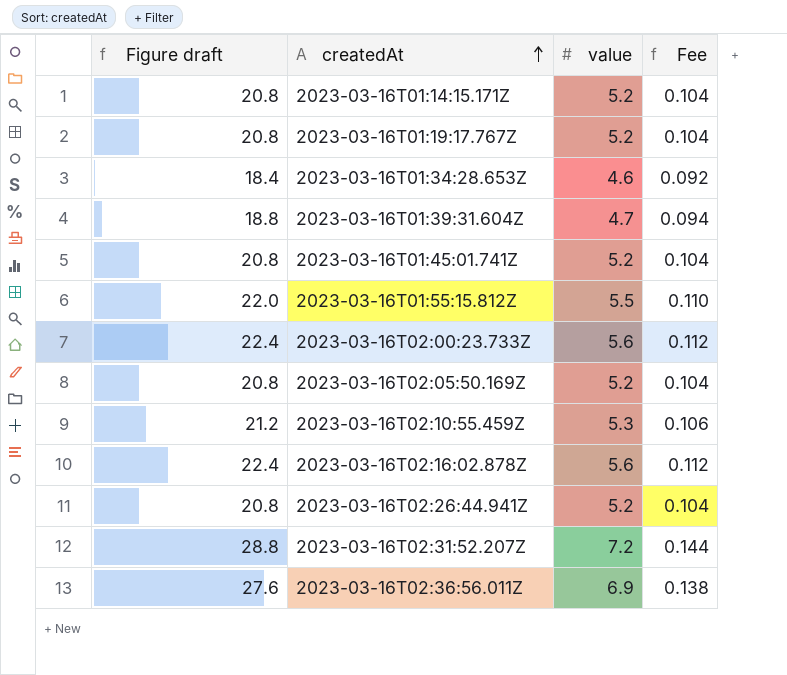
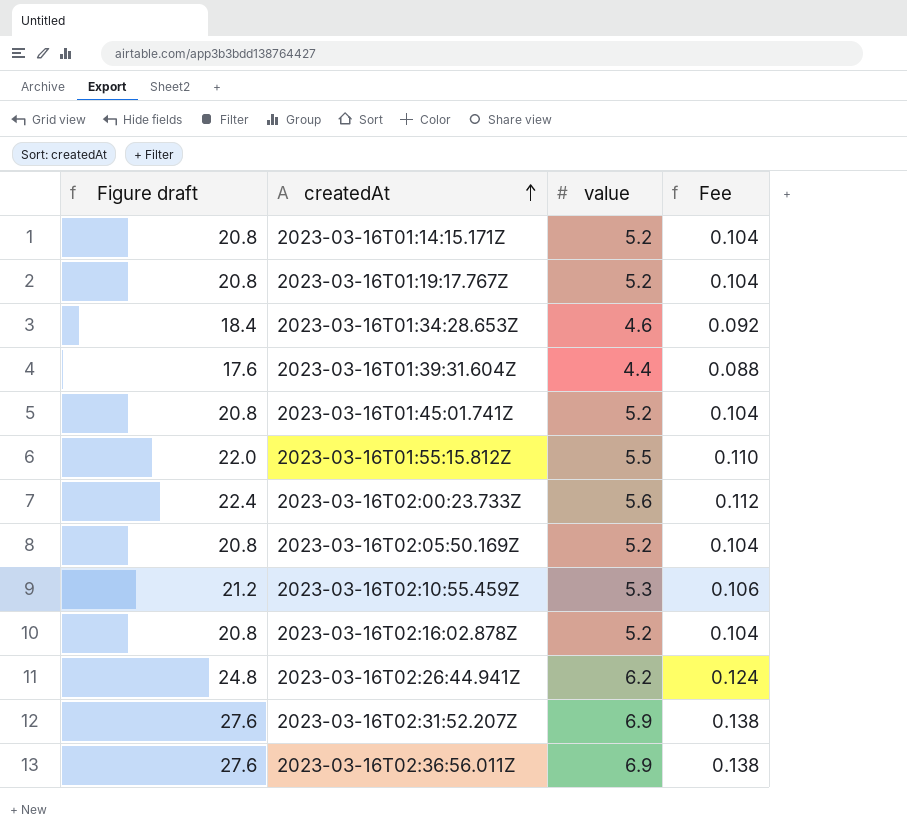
2023-03-16T01:39:31.604Z | Figure draft: 18.8 -> 17.6
2023-03-16T01:39:31.604Z | value: 4.7 -> 4.4
2023-03-16T01:39:31.604Z | Fee: 0.094 -> 0.088
2023-03-16T02:16:02.878Z | Figure draft: 22.4 -> 20.8
2023-03-16T02:16:02.878Z | value: 5.6 -> 5.2
2023-03-16T02:16:02.878Z | Fee: 0.112 -> 0.104
2023-03-16T02:26:44.941Z | Figure draft: 20.8 -> 24.8
2023-03-16T02:26:44.941Z | value: 5.2 -> 6.2
2023-03-16T02:26:44.941Z | Fee: 0.104 -> 0.124
2023-03-16T02:31:52.207Z | Figure draft: 28.8 -> 27.6
2023-03-16T02:31:52.207Z | value: 7.2 -> 6.9
2023-03-16T02:31:52.207Z | Fee: 0.144 -> 0.138

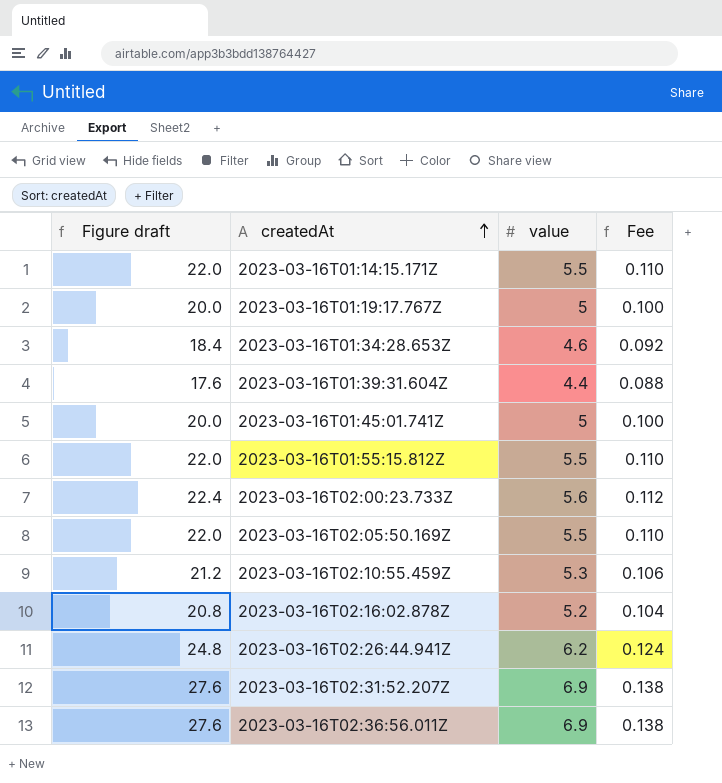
2023-03-16T01:14:15.171Z | Figure draft: 20.8 -> 22.0
2023-03-16T01:14:15.171Z | value: 5.2 -> 5.5
2023-03-16T01:14:15.171Z | Fee: 0.104 -> 0.110
2023-03-16T01:19:17.767Z | Figure draft: 20.8 -> 20.0
2023-03-16T01:19:17.767Z | value: 5.2 -> 5
2023-03-16T01:19:17.767Z | Fee: 0.104 -> 0.100
2023-03-16T01:45:01.741Z | Figure draft: 20.8 -> 20.0
2023-03-16T01:45:01.741Z | value: 5.2 -> 5
2023-03-16T01:45:01.741Z | Fee: 0.104 -> 0.100
2023-03-16T02:05:50.169Z | Figure draft: 20.8 -> 22.0
2023-03-16T02:05:50.169Z | value: 5.2 -> 5.5
2023-03-16T02:05:50.169Z | Fee: 0.104 -> 0.110

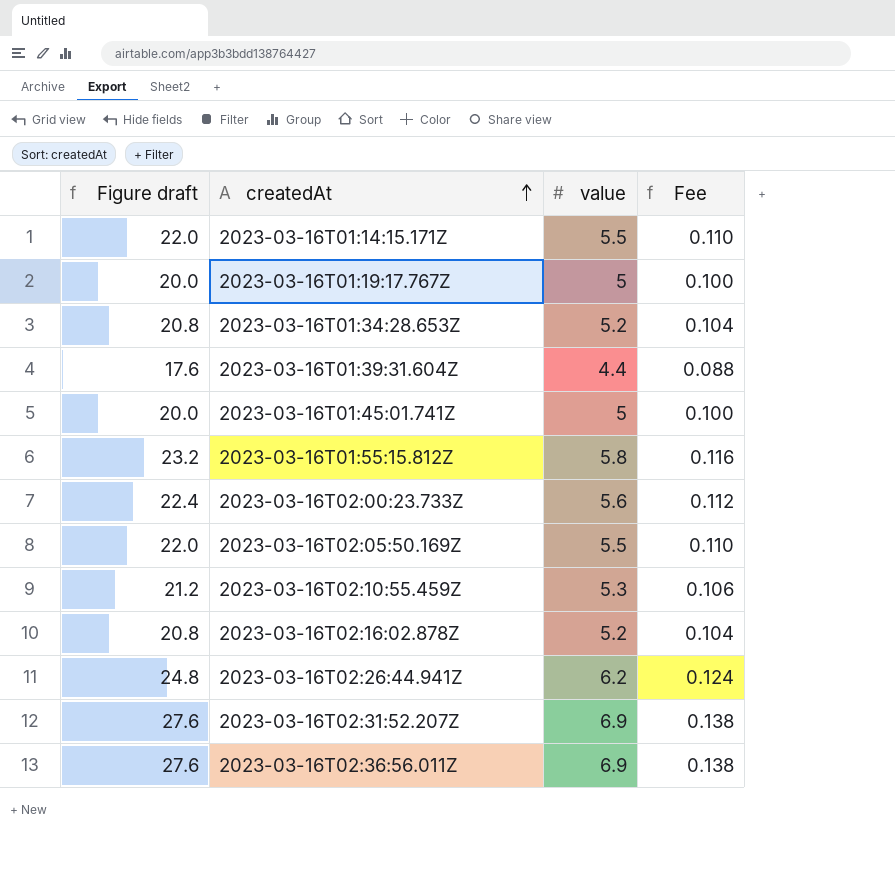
2023-03-16T01:34:28.653Z | Figure draft: 18.4 -> 20.8
2023-03-16T01:34:28.653Z | value: 4.6 -> 5.2
2023-03-16T01:34:28.653Z | Fee: 0.092 -> 0.104
2023-03-16T01:55:15.812Z | Figure draft: 22.0 -> 23.2
2023-03-16T01:55:15.812Z | value: 5.5 -> 5.8
2023-03-16T01:55:15.812Z | Fee: 0.110 -> 0.116

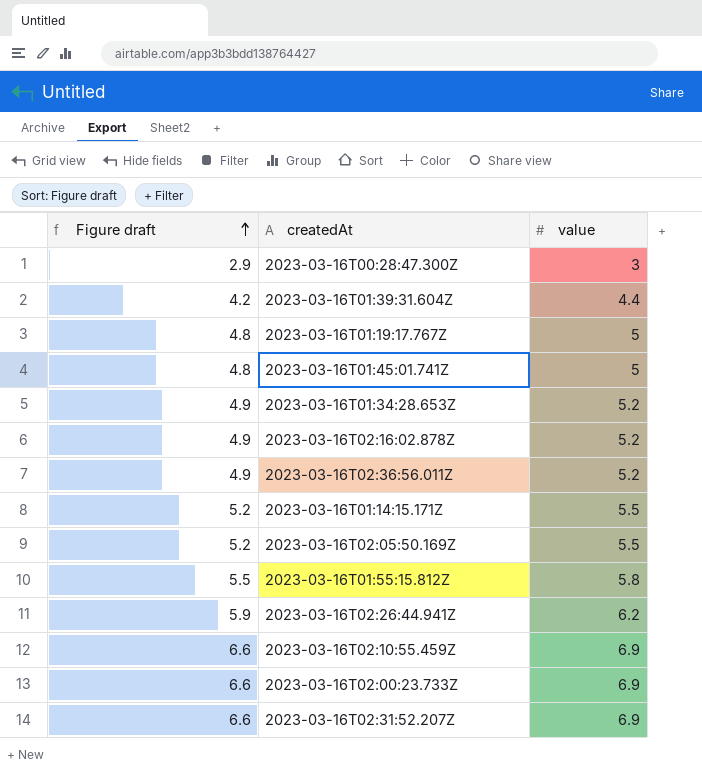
row order: createdAt ascending -> Figure draft ascending
column Fee | formula: [value] * 0.02 -> none
column Figure draft | formula: [value] * 4 -> [value] * 0.95
row 2023-03-16T00:28:47.300Z: none -> 2.9 | 3
2023-03-16T02:36:56.011Z | value: 6.9 -> 5.2
2023-03-16T02:10:55.459Z | value: 5.3 -> 6.9
2023-03-16T02:00:23.733Z | value: 5.6 -> 6.9

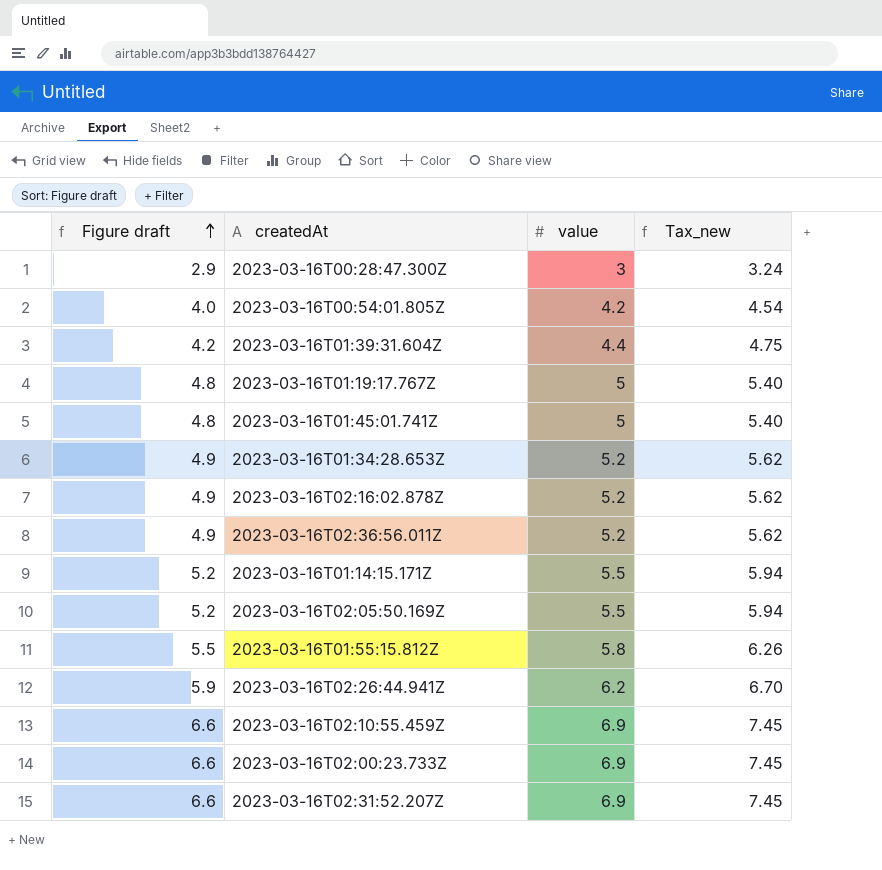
column Tax_new | formula: none -> [value] * 1.08
row 2023-03-16T00:54:01.805Z: none -> 4.0 | 4.2 | 4.54

